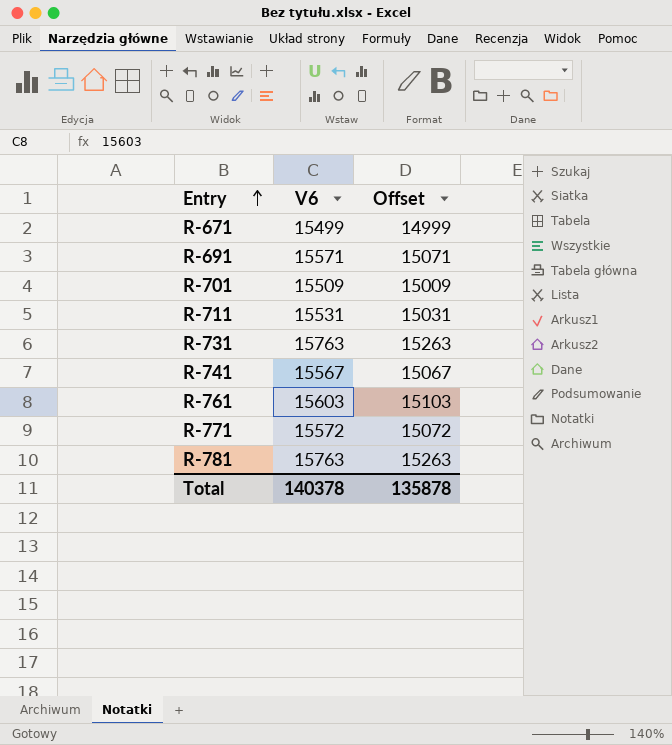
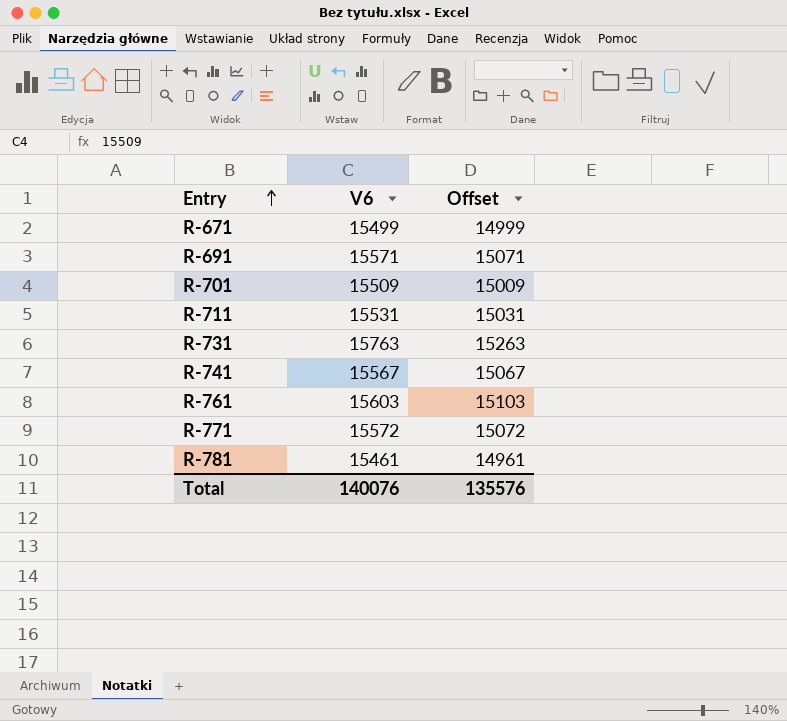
R-781 | V6: 15763 -> 15461
R-781 | Offset: 15263 -> 14961
Total | V6: 140378 -> 140076
Total | Offset: 135878 -> 135576

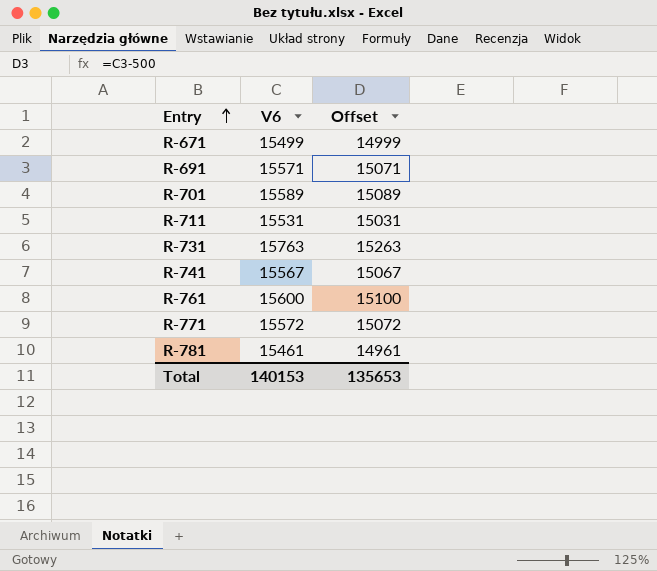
R-701 | V6: 15509 -> 15589
R-701 | Offset: 15009 -> 15089
R-761 | V6: 15603 -> 15600
R-761 | Offset: 15103 -> 15100
Total | V6: 140076 -> 140153
Total | Offset: 135576 -> 135653

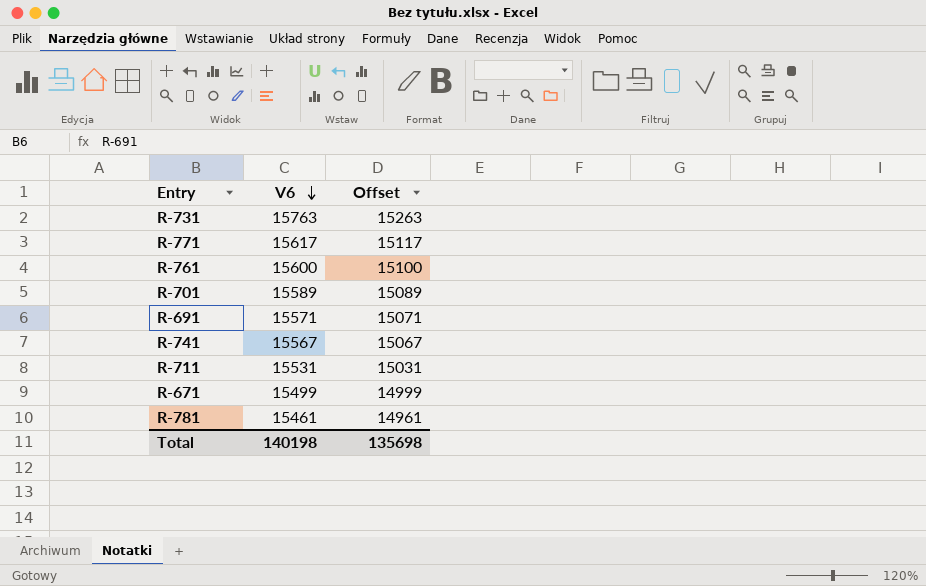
row order: Entry ascending -> V6 descending
R-771 | V6: 15572 -> 15617
R-771 | Offset: 15072 -> 15117
Total | V6: 140153 -> 140198
Total | Offset: 135653 -> 135698

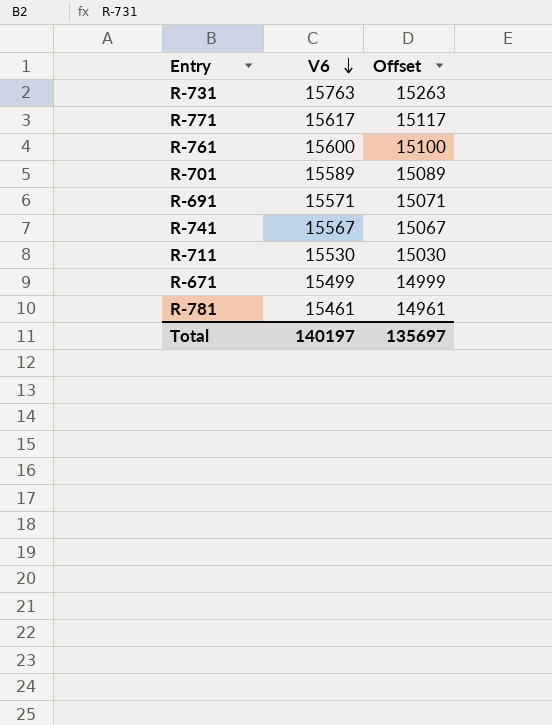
R-711 | V6: 15531 -> 15530
R-711 | Offset: 15031 -> 15030
Total | V6: 140198 -> 140197
Total | Offset: 135698 -> 135697

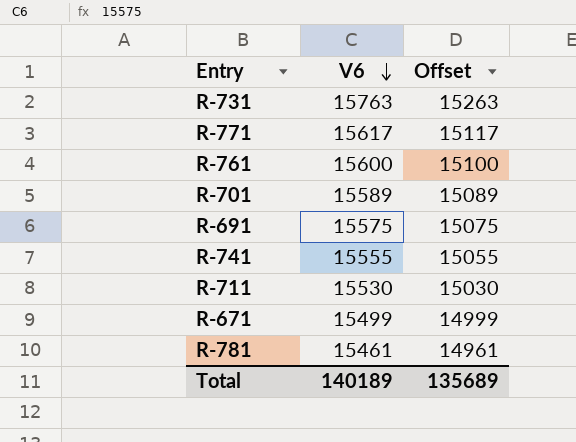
R-691 | V6: 15571 -> 15575
R-691 | Offset: 15071 -> 15075
R-741 | V6: 15567 -> 15555
R-741 | Offset: 15067 -> 15055
Total | V6: 140197 -> 140189
Total | Offset: 135697 -> 135689

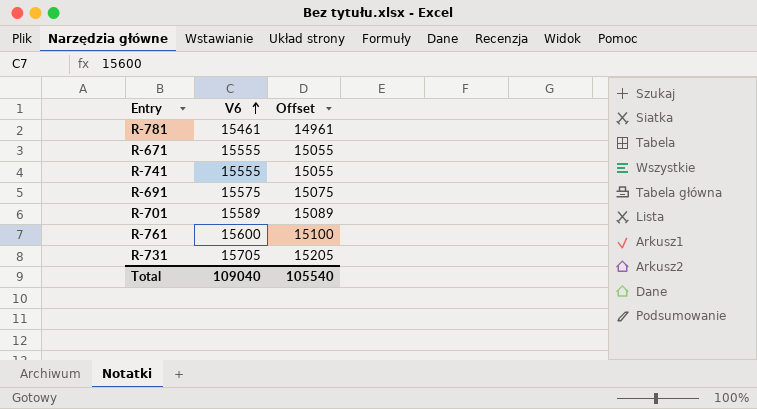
row order: V6 descending -> V6 ascending
row R-771: 15617 | 15117 -> none
row R-711: 15530 | 15030 -> none
R-671 | V6: 15499 -> 15555
R-671 | Offset: 14999 -> 15055
R-731 | V6: 15763 -> 15705
R-731 | Offset: 15263 -> 15205
Total | V6: 140189 -> 109040
Total | Offset: 135689 -> 105540

